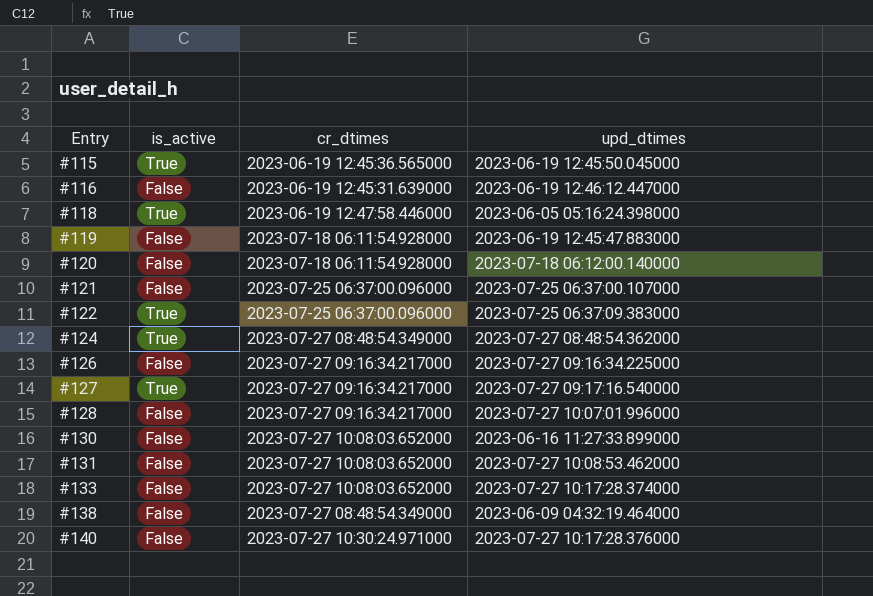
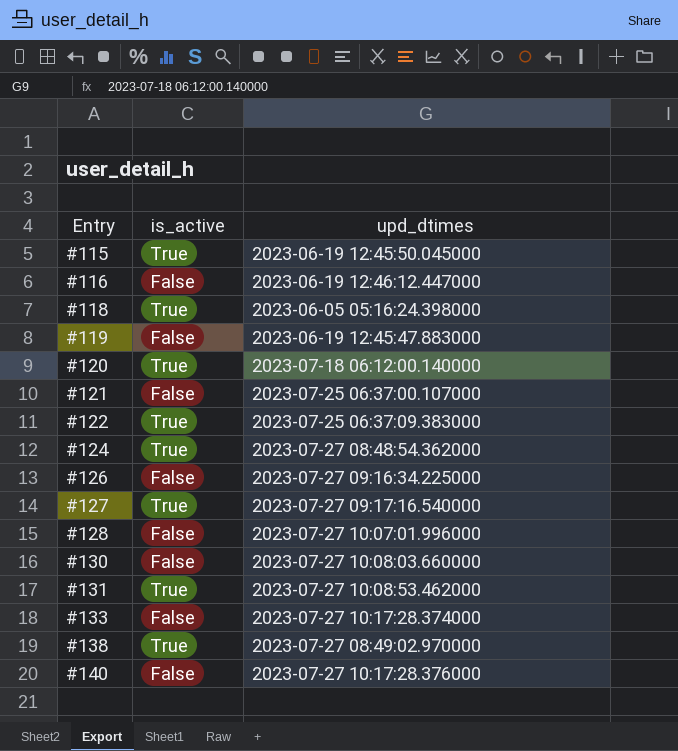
column cr_dtimes | position: 3 -> none
#120 | is_active: False -> True
#130 | upd_dtimes: 2023-06-16 11:27:33.899000 -> 2023-07-27 10:08:03.660000
#131 | is_active: False -> True
#138 | is_active: False -> True
#138 | upd_dtimes: 2023-06-09 04:32:19.464000 -> 2023-07-27 08:49:02.970000

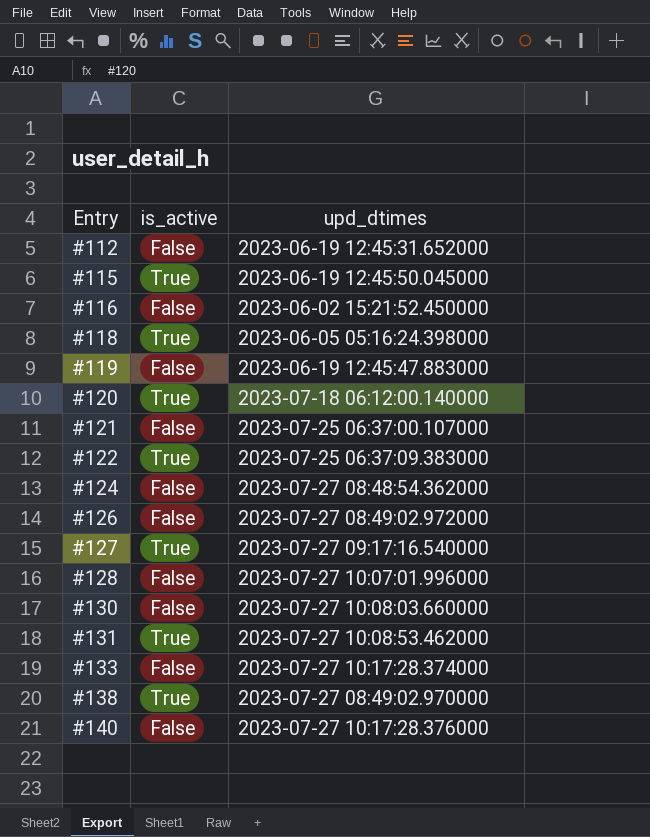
row #112: none -> False | 2023-06-19 12:45:31.652000
#116 | upd_dtimes: 2023-06-19 12:46:12.447000 -> 2023-06-02 15:21:52.450000
#124 | is_active: True -> False
#126 | upd_dtimes: 2023-07-27 09:16:34.225000 -> 2023-07-27 08:49:02.972000

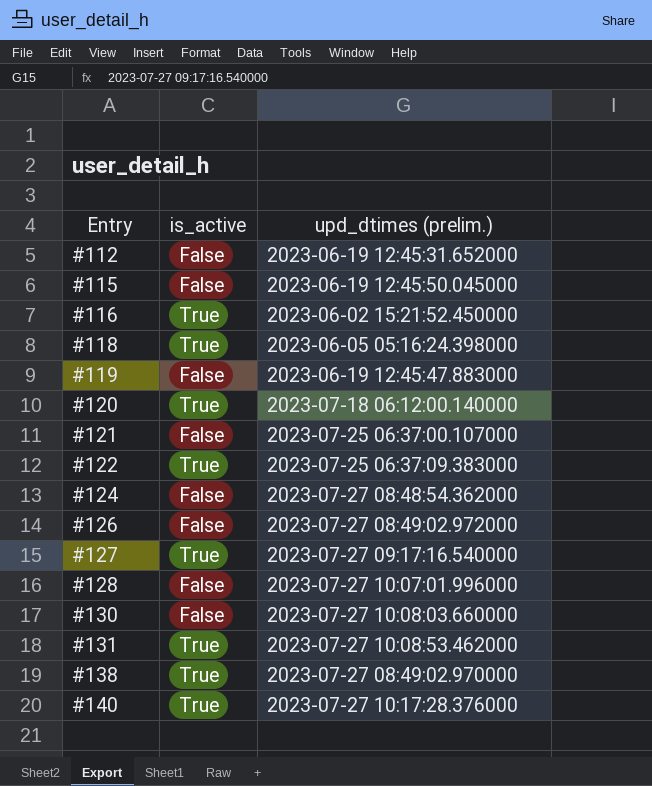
column name: upd_dtimes -> upd_dtimes (prelim.)
row #133: False | 2023-07-27 10:17:28.374000 -> none
#115 | is_active: True -> False
#116 | is_active: False -> True
#140 | is_active: False -> True

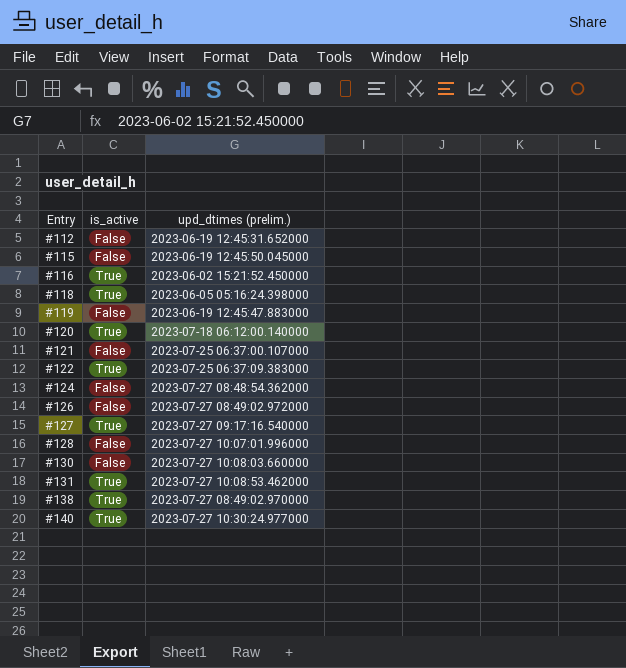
#140 | upd_dtimes (prelim.): 2023-07-27 10:17:28.376000 -> 2023-07-27 10:30:24.977000

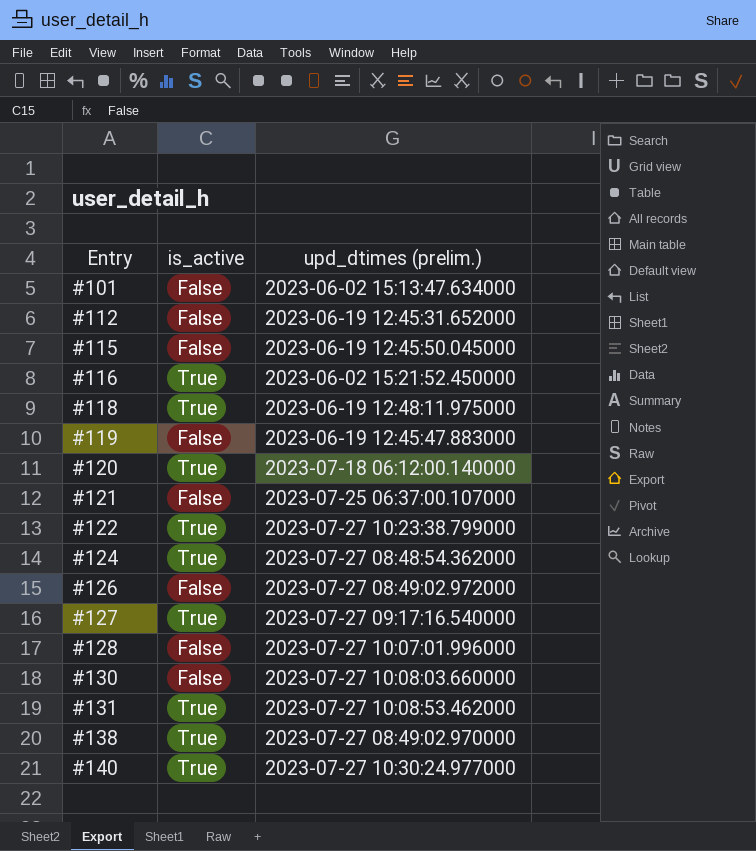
row #101: none -> False | 2023-06-02 15:13:47.634000
#118 | upd_dtimes (prelim.): 2023-06-05 05:16:24.398000 -> 2023-06-19 12:48:11.975000
#122 | upd_dtimes (prelim.): 2023-07-25 06:37:09.383000 -> 2023-07-27 10:23:38.799000
#124 | is_active: False -> True

